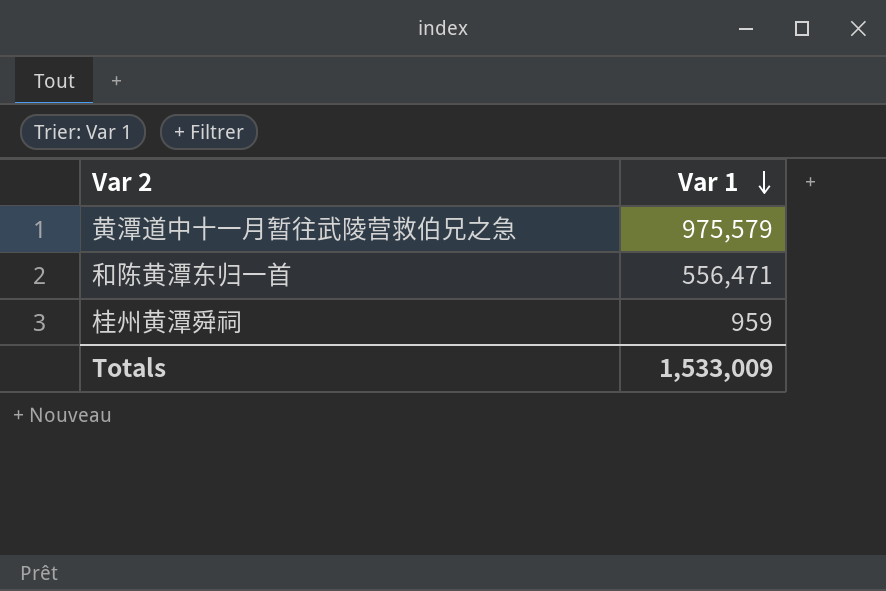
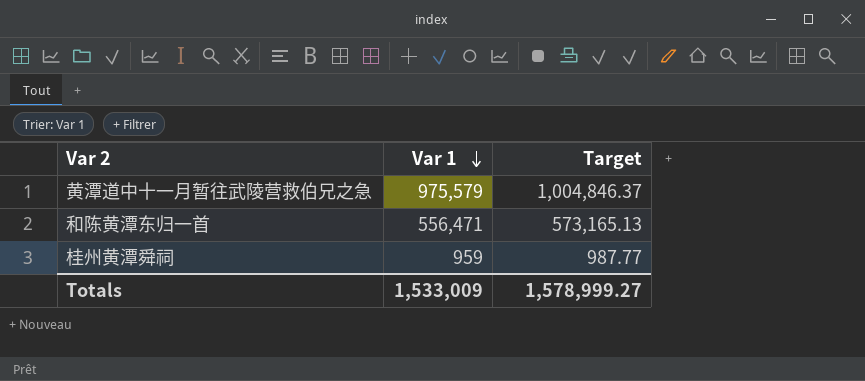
column Target | formula: none -> [Var 1] * 1.03

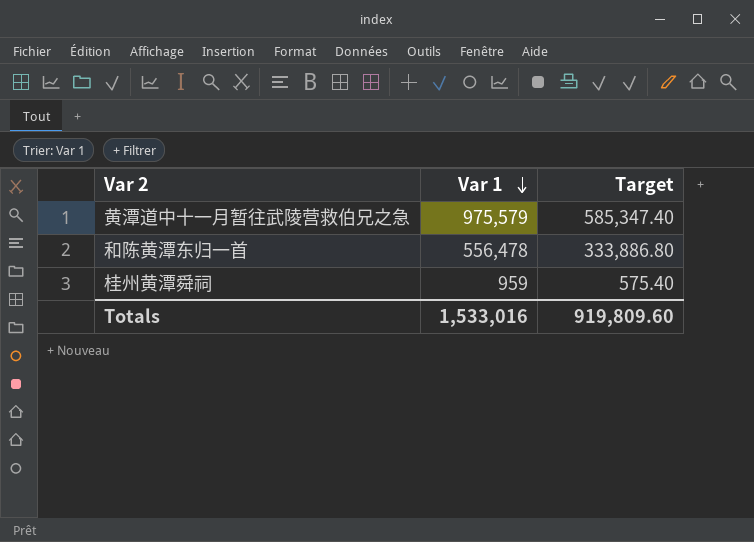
column Target | formula: [Var 1] * 1.03 -> [Var 1] * 0.6
和陈黄潭东归一首 | Var 1: 556,471 -> 556,478
Totals | Var 1: 1,533,009 -> 1,533,016
Totals | Target: 1,578,999.27 -> 919,809.60

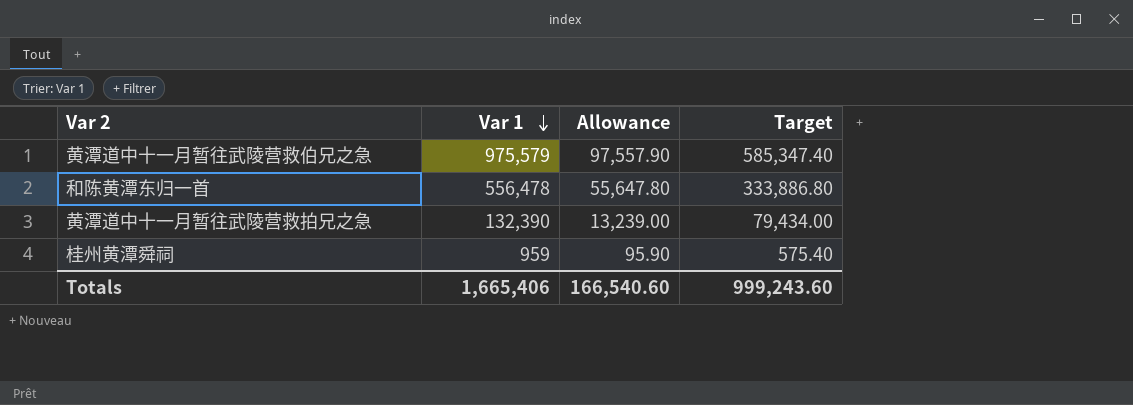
column Allowance | formula: none -> [Var 1] * 0.1
row 黄潭道中十一月暂往武陵营救拍兄之急: none -> 132,390 | 13,239.00 | 79,434.00
Totals | Var 1: 1,533,016 -> 1,665,406
Totals | Target: 919,809.60 -> 999,243.60

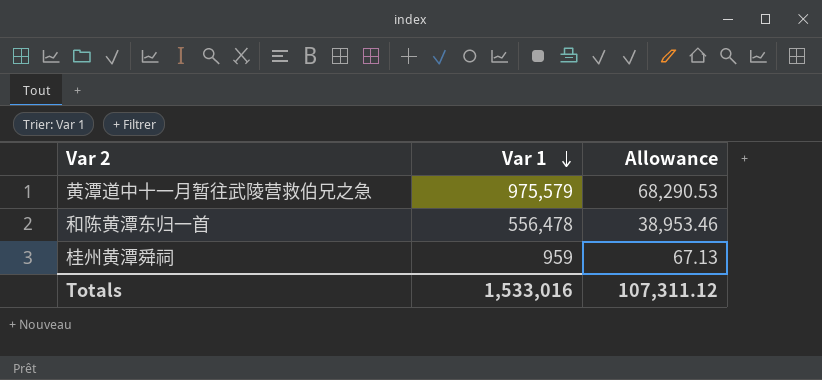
column Target | formula: [Var 1] * 0.6 -> none
column Allowance | formula: [Var 1] * 0.1 -> [Var 1] * 0.07
row 黄潭道中十一月暂往武陵营救拍兄之急: 132,390 | 13,239.00 | 79,434.00 -> none
Totals | Var 1: 1,665,406 -> 1,533,016
Totals | Allowance: 166,540.60 -> 107,311.12

